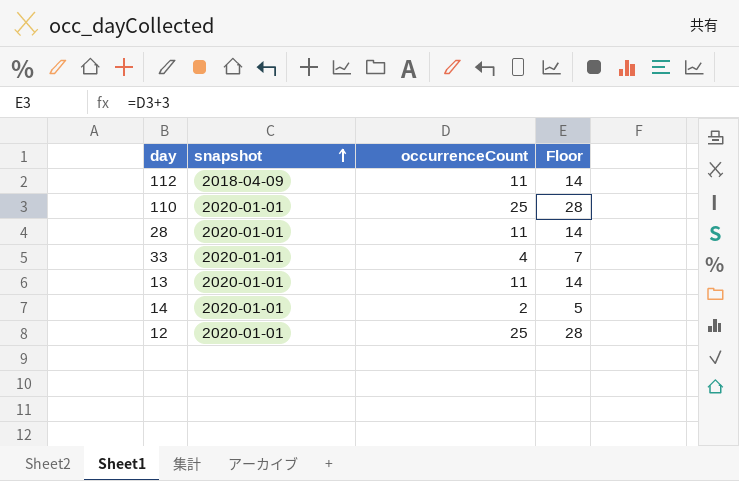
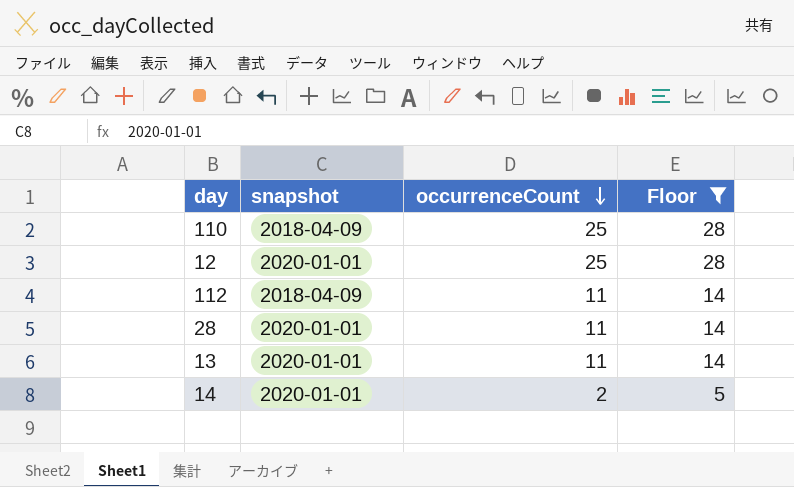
filter: none -> Floor != 7
row order: snapshot ascending -> occurrenceCount descending
110 | snapshot: 2020-01-01 -> 2018-04-09

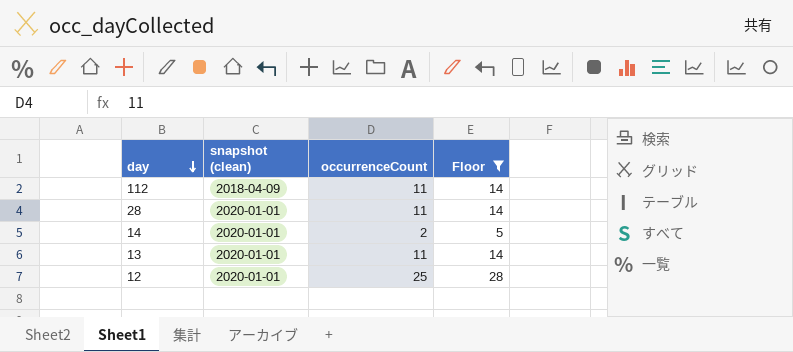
row order: occurrenceCount descending -> day descending
column name: snapshot -> snapshot (clean)
row 110: 2018-04-09 | 25 | 28 -> none

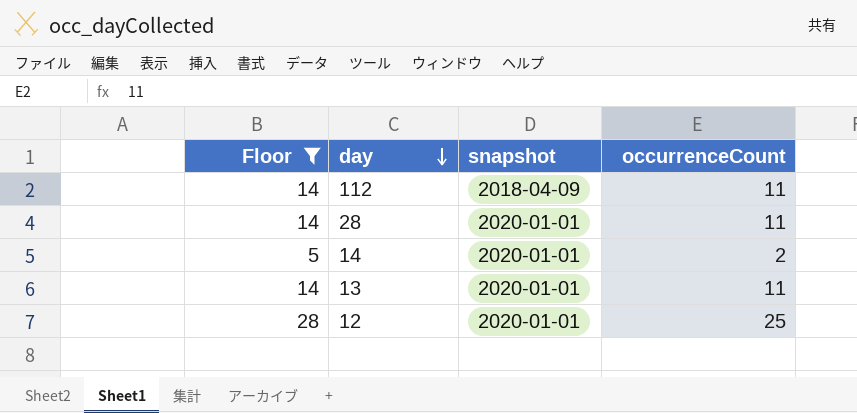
column Floor | position: 4 -> 1
column name: snapshot (clean) -> snapshot

